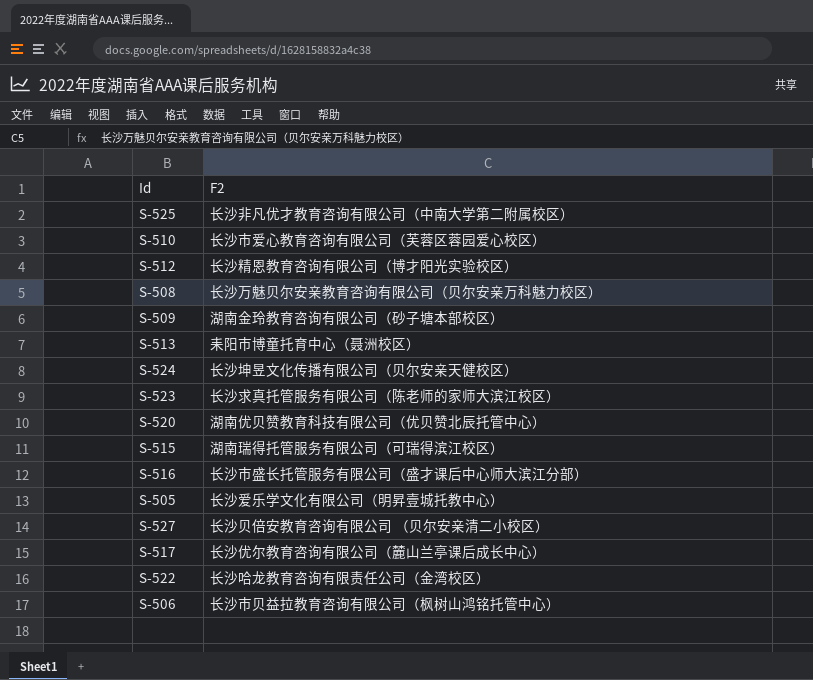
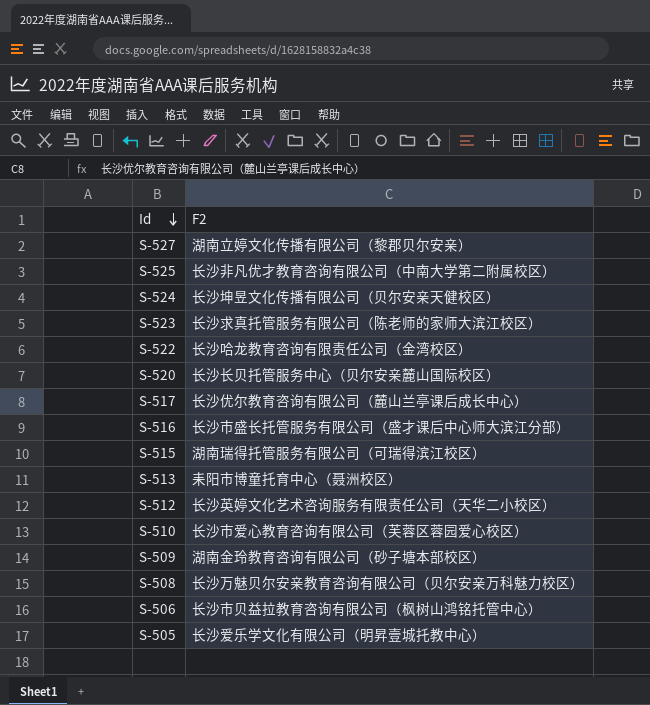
row order: none -> Id descending
S-527 | F2: 长沙贝倍安教育咨询有限公司 （贝尔安亲清二小校区） -> 湖南立婷文化传播有限公司（黎郡贝尔安亲）
S-520 | F2: 湖南优贝赞教育科技有限公司（优贝赞北辰托管中心） -> 长沙长贝托管服务中心（贝尔安亲麓山国际校区）
S-512 | F2: 长沙精恩教育咨询有限公司（博才阳光实验校区） -> 长沙英婷文化艺术咨询服务有限责任公司（天华二小校区）

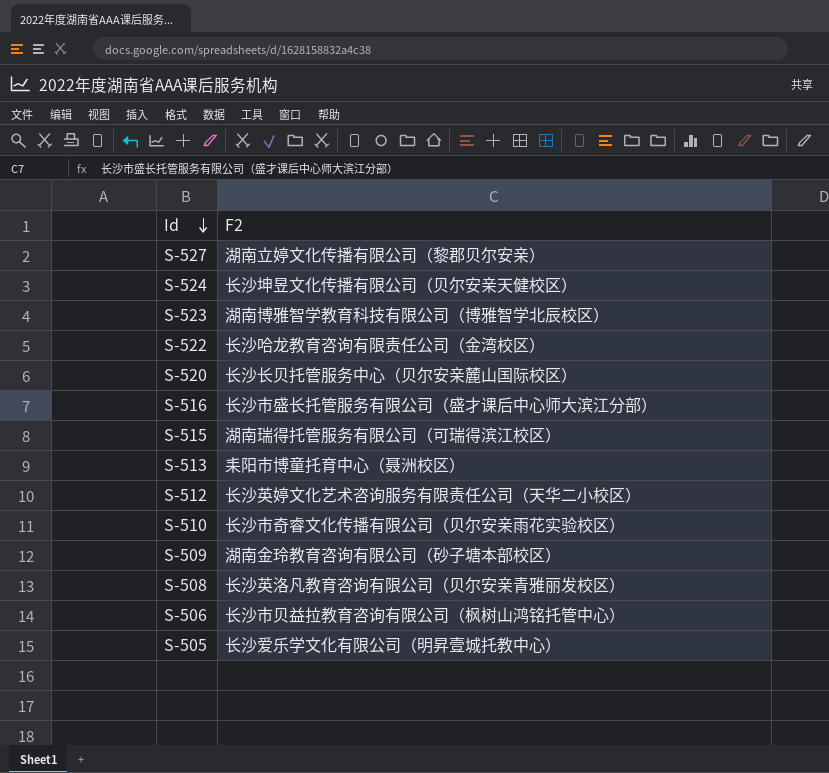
row S-525: 长沙非凡优才教育咨询有限公司（中南大学第二附属校区） -> none
row S-517: 长沙优尔教育咨询有限公司（麓山兰亭课后成长中心） -> none
S-523 | F2: 长沙求真托管服务有限公司（陈老师的家师大滨江校区） -> 湖南博雅智学教育科技有限公司（博雅智学北辰校区）
S-510 | F2: 长沙市爱心教育咨询有限公司（芙蓉区蓉园爱心校区） -> 长沙市奇睿文化传播有限公司（贝尔安亲雨花实验校区）
S-508 | F2: 长沙万魅贝尔安亲教育咨询有限公司（贝尔安亲万科魅力校区） -> 长沙英洛凡教育咨询有限公司（贝尔安亲青雅丽发校区）

